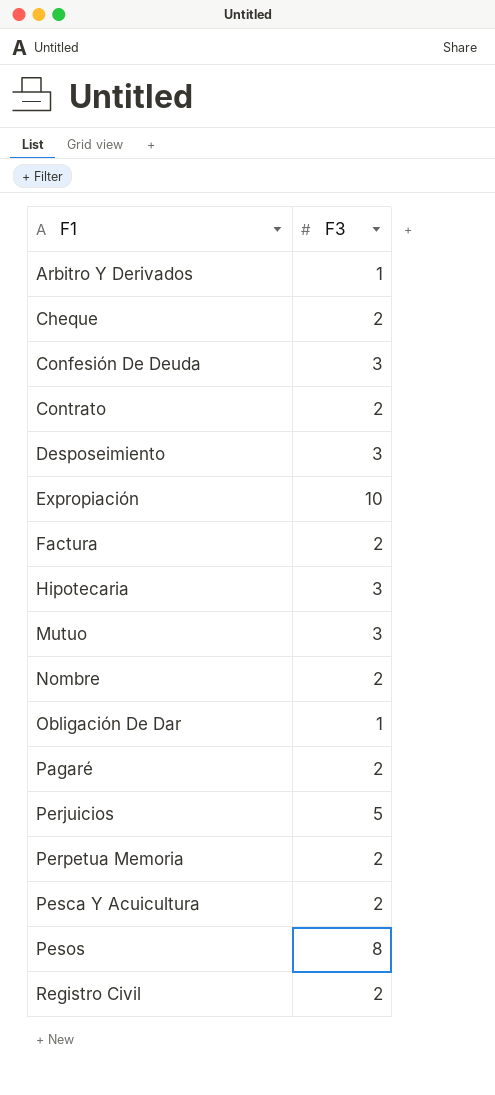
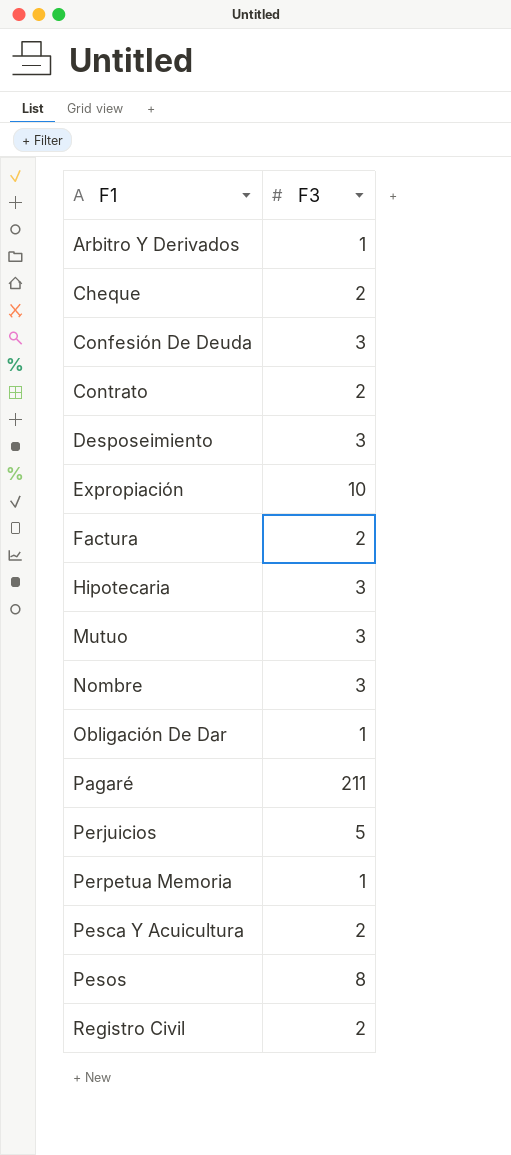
Nombre | F3: 2 -> 3
Pagaré | F3: 2 -> 211
Perpetua Memoria | F3: 2 -> 1

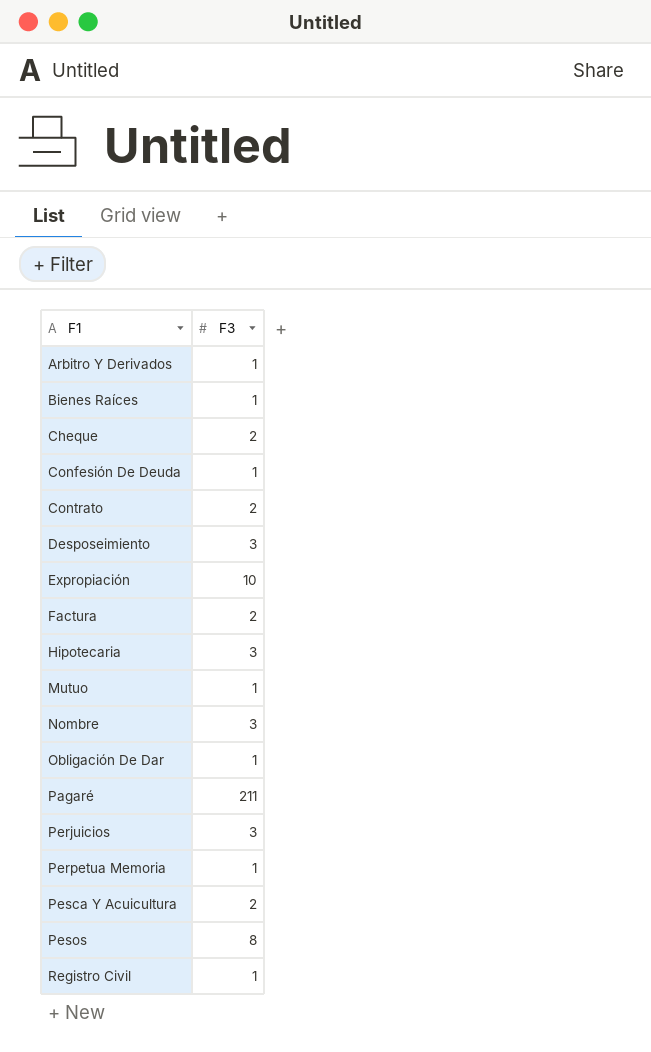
row Bienes Raíces: none -> 1
Confesión De Deuda | F3: 3 -> 1
Mutuo | F3: 3 -> 1
Perjuicios | F3: 5 -> 3
Registro Civil | F3: 2 -> 1

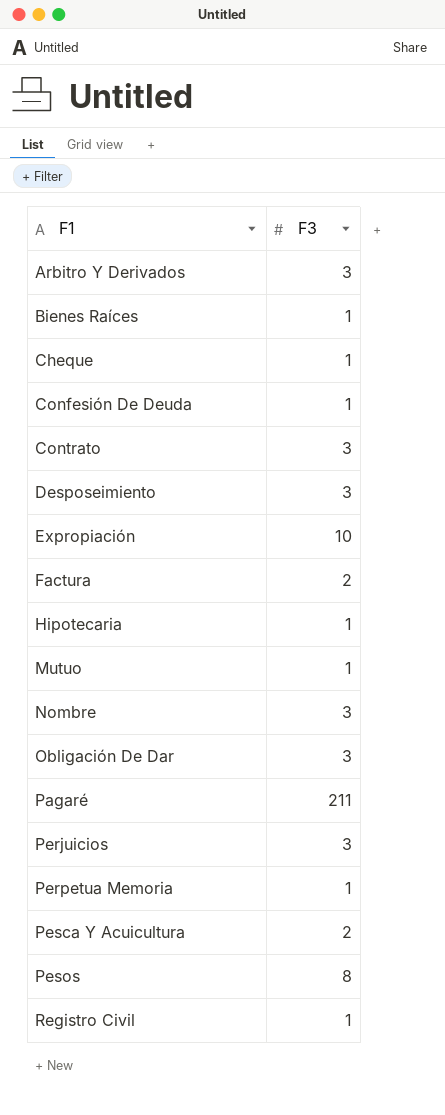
Arbitro Y Derivados | F3: 1 -> 3
Cheque | F3: 2 -> 1
Contrato | F3: 2 -> 3
Hipotecaria | F3: 3 -> 1
Obligación De Dar | F3: 1 -> 3

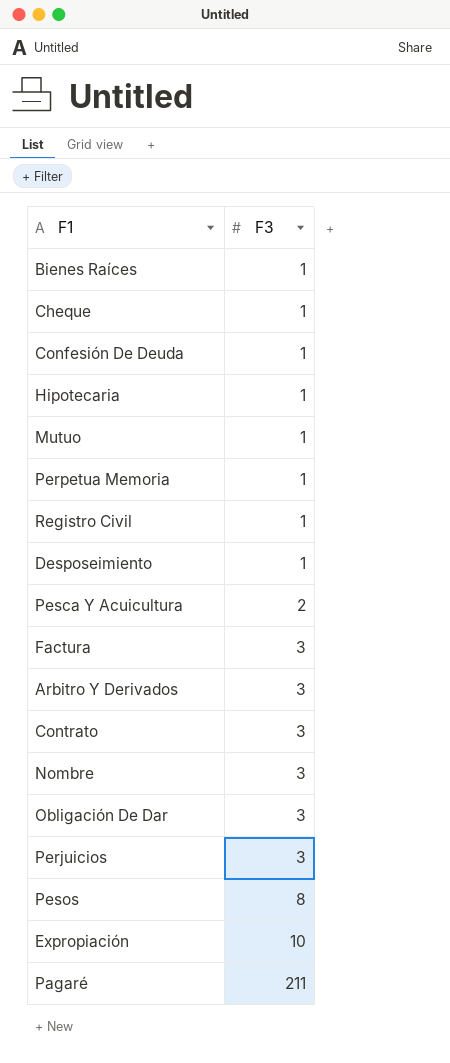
row order: F1 ascending -> F3 ascending
Desposeimiento | F3: 3 -> 1
Factura | F3: 2 -> 3

